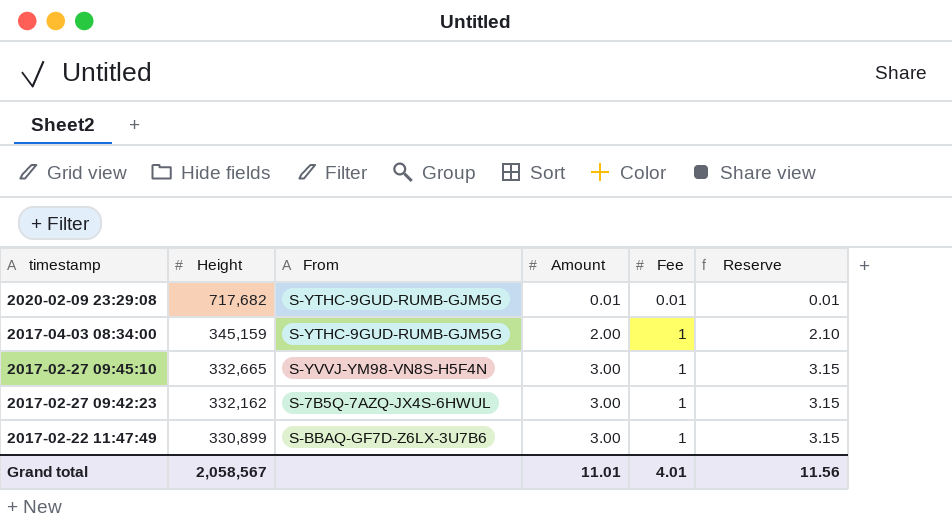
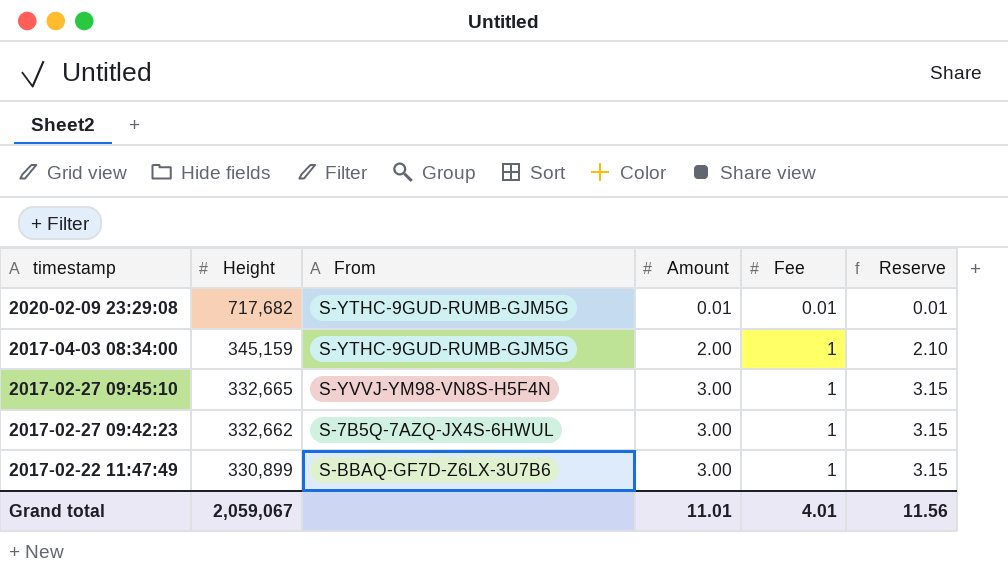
2017-02-27 09:42:23 | Height: 332,162 -> 332,662
Grand total | Height: 2,058,567 -> 2,059,067

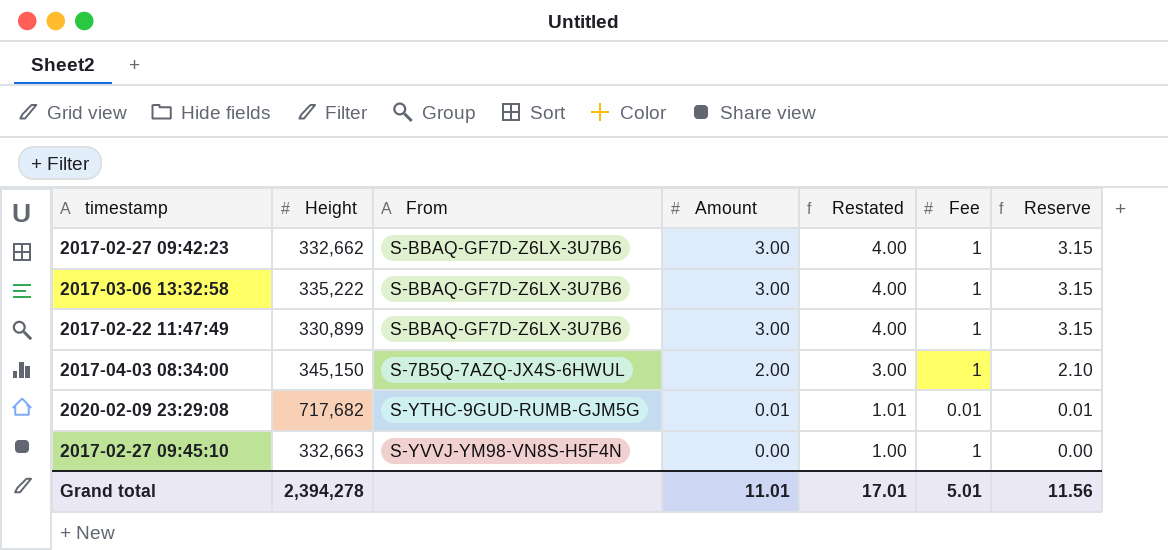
row order: timestamp descending -> Amount descending
column Restated | formula: none -> [Amount] + 1
2017-02-27 09:42:23 | From: S-7B5Q-7AZQ-JX4S-6HWUL -> S-BBAQ-GF7D-Z6LX-3U7B6
row 2017-03-06 13:32:58: none -> 335,222 | S-BBAQ-GF7D-Z6LX-3U7B6 | 3.00 | 4.00 | 1 | 3.15
2017-04-03 08:34:00 | Height: 345,159 -> 345,150
2017-04-03 08:34:00 | From: S-YTHC-9GUD-RUMB-GJM5G -> S-7B5Q-7AZQ-JX4S-6HWUL
2017-02-27 09:45:10 | Height: 332,665 -> 332,663
2017-02-27 09:45:10 | Amount: 3.00 -> 0.00
2017-02-27 09:45:10 | Reserve: 3.15 -> 0.00
Grand total | Height: 2,059,067 -> 2,394,278
Grand total | Fee: 4.01 -> 5.01

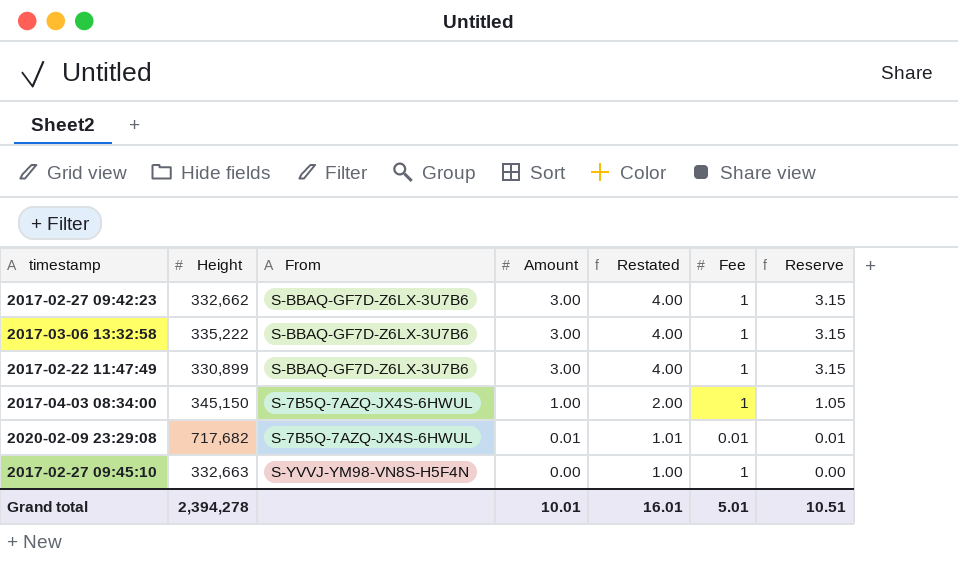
2017-04-03 08:34:00 | Amount: 2.00 -> 1.00
2017-04-03 08:34:00 | Restated: 3.00 -> 2.00
2017-04-03 08:34:00 | Reserve: 2.10 -> 1.05
2020-02-09 23:29:08 | From: S-YTHC-9GUD-RUMB-GJM5G -> S-7B5Q-7AZQ-JX4S-6HWUL
Grand total | Amount: 11.01 -> 10.01
Grand total | Restated: 17.01 -> 16.01
Grand total | Reserve: 11.56 -> 10.51

